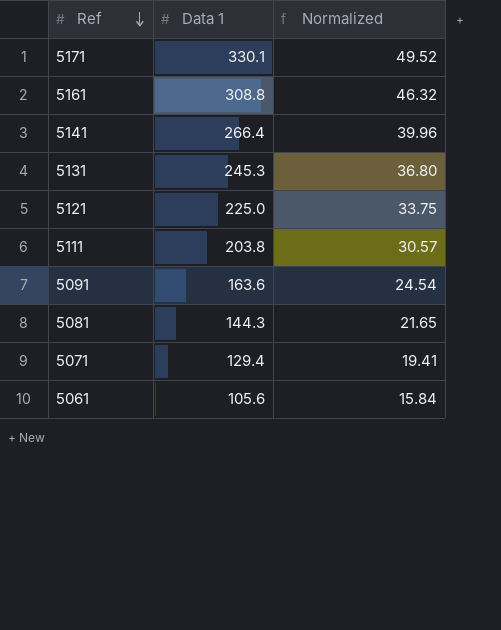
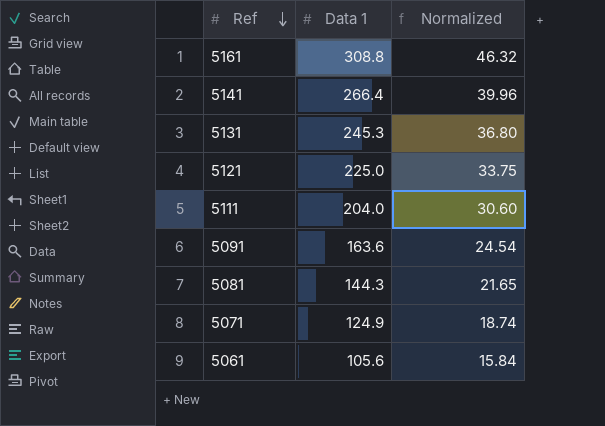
row 5171: 330.1 | 49.52 -> none
5111 | Data 1: 203.8 -> 204.0
5111 | Normalized: 30.57 -> 30.60
5071 | Data 1: 129.4 -> 124.9
5071 | Normalized: 19.41 -> 18.74

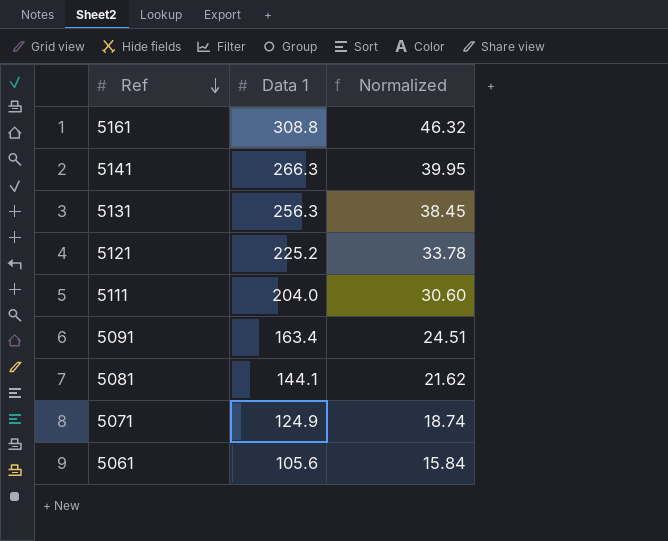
5141 | Data 1: 266.4 -> 266.3
5141 | Normalized: 39.96 -> 39.95
5131 | Data 1: 245.3 -> 256.3
5131 | Normalized: 36.80 -> 38.45
5121 | Data 1: 225.0 -> 225.2
5121 | Normalized: 33.75 -> 33.78
5091 | Data 1: 163.6 -> 163.4
5091 | Normalized: 24.54 -> 24.51
5081 | Data 1: 144.3 -> 144.1
5081 | Normalized: 21.65 -> 21.62

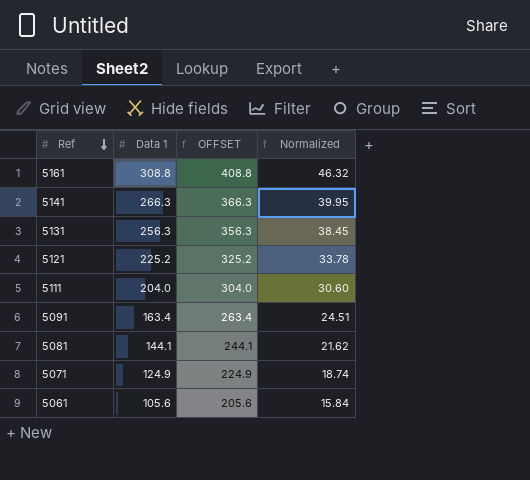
column OFFSET | formula: none -> [Data 1] + 100

